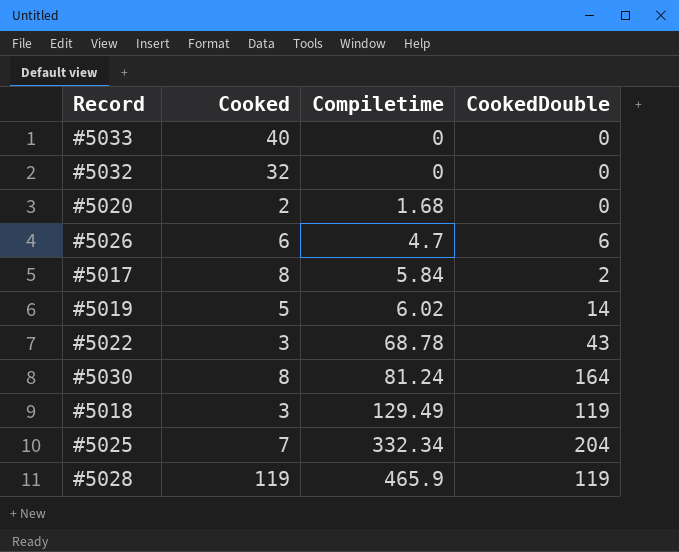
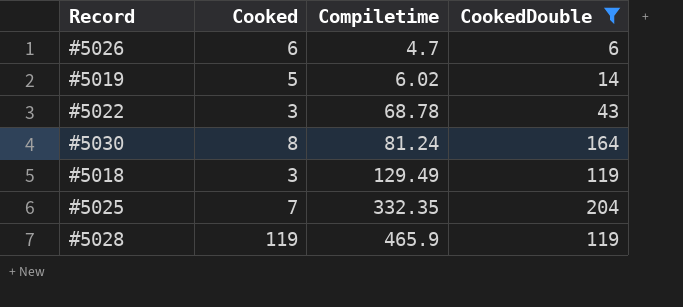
filter: none -> CookedDouble >= 6
#5025 | Compiletime: 332.34 -> 332.35

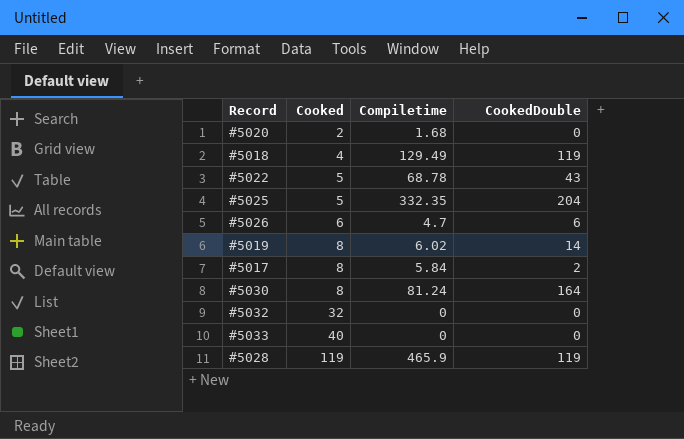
filter: CookedDouble >= 6 -> none
row order: Compiletime ascending -> Cooked ascending
#5018 | Cooked: 3 -> 4
#5022 | Cooked: 3 -> 5
#5025 | Cooked: 7 -> 5
#5019 | Cooked: 5 -> 8

